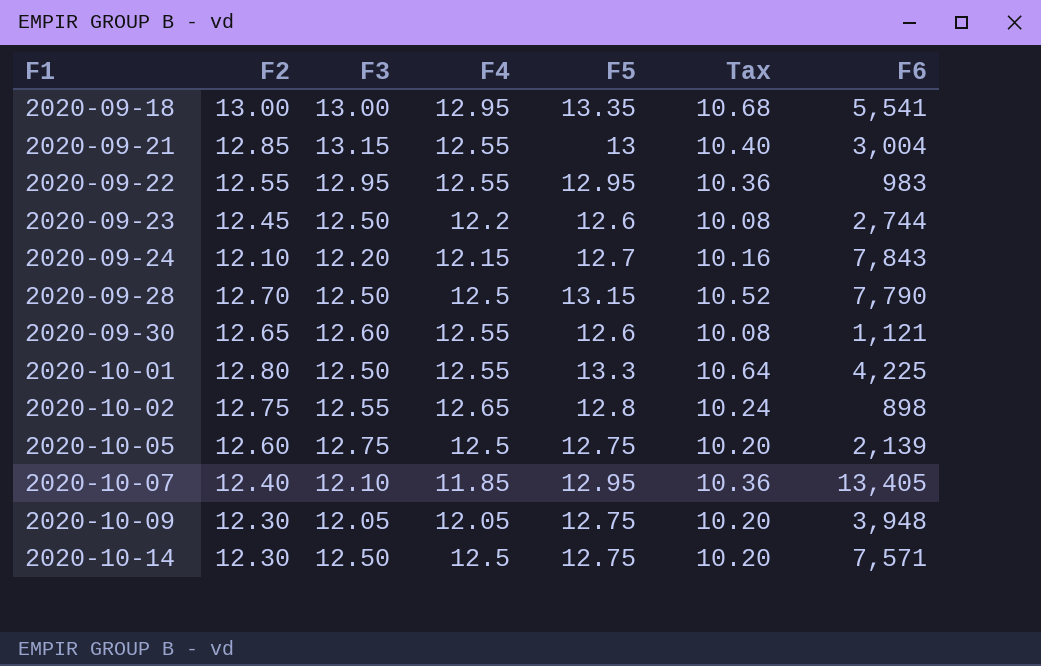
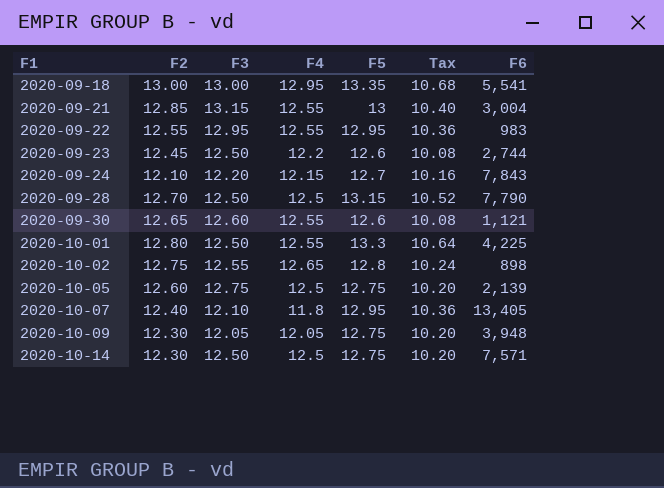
2020-10-07 | F4: 11.85 -> 11.8

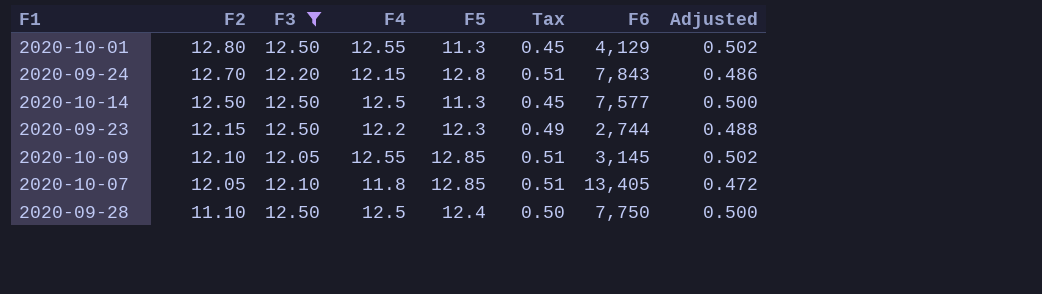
filter: none -> F3 <= 12.50
row order: F1 ascending -> F2 descending
column Tax | formula: [F5] * 0.8 -> [F5] * 0.04
column Adjusted | formula: none -> [F4] * 0.04
2020-10-01 | F5: 13.3 -> 11.3
2020-10-01 | F6: 4,225 -> 4,129
2020-09-24 | F2: 12.10 -> 12.70
2020-09-24 | F5: 12.7 -> 12.8
2020-10-14 | F2: 12.30 -> 12.50
2020-10-14 | F5: 12.75 -> 11.3
2020-10-14 | F6: 7,571 -> 7,577
2020-09-23 | F2: 12.45 -> 12.15
2020-09-23 | F5: 12.6 -> 12.3
2020-10-09 | F2: 12.30 -> 12.10
2020-10-09 | F4: 12.05 -> 12.55
2020-10-09 | F5: 12.75 -> 12.85
2020-10-09 | F6: 3,948 -> 3,145
2020-10-07 | F2: 12.40 -> 12.05
2020-10-07 | F5: 12.95 -> 12.85
2020-09-28 | F2: 12.70 -> 11.10
2020-09-28 | F5: 13.15 -> 12.4
2020-09-28 | F6: 7,790 -> 7,750

